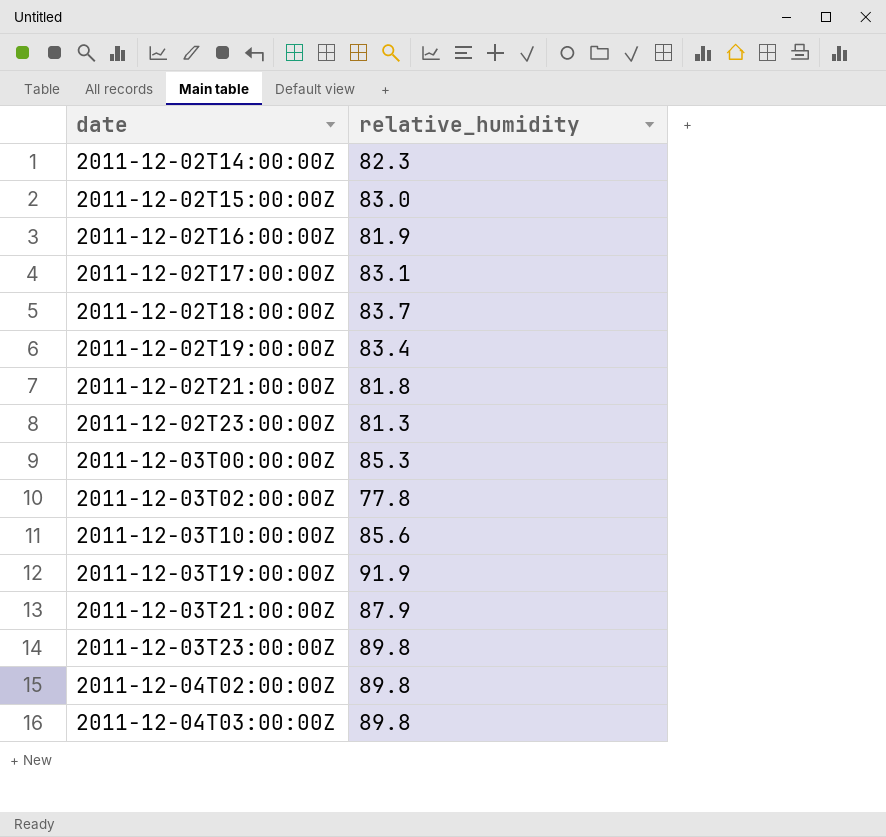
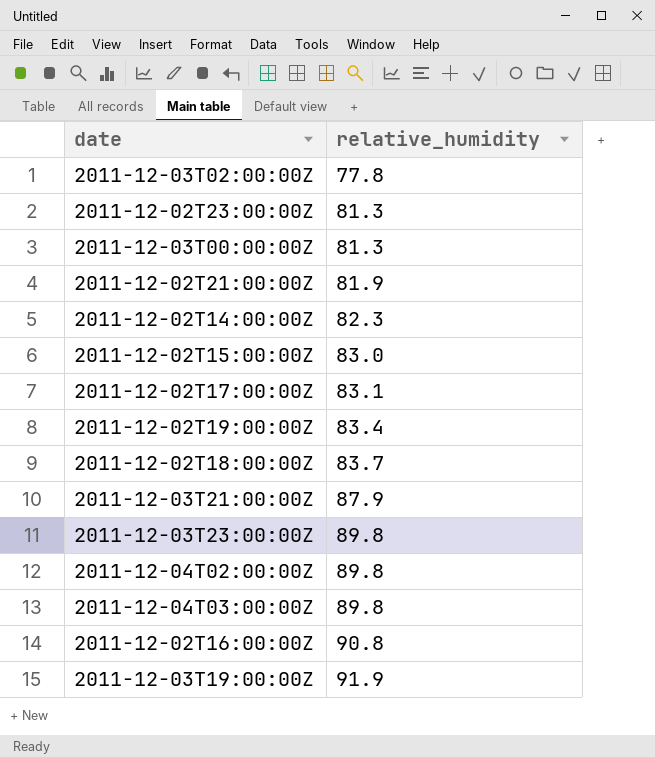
row order: date ascending -> relative_humidity ascending
row 2011-12-03T10:00:00Z: 85.6 -> none
2011-12-03T00:00:00Z | relative_humidity: 85.3 -> 81.3
2011-12-02T21:00:00Z | relative_humidity: 81.8 -> 81.9
2011-12-02T16:00:00Z | relative_humidity: 81.9 -> 90.8

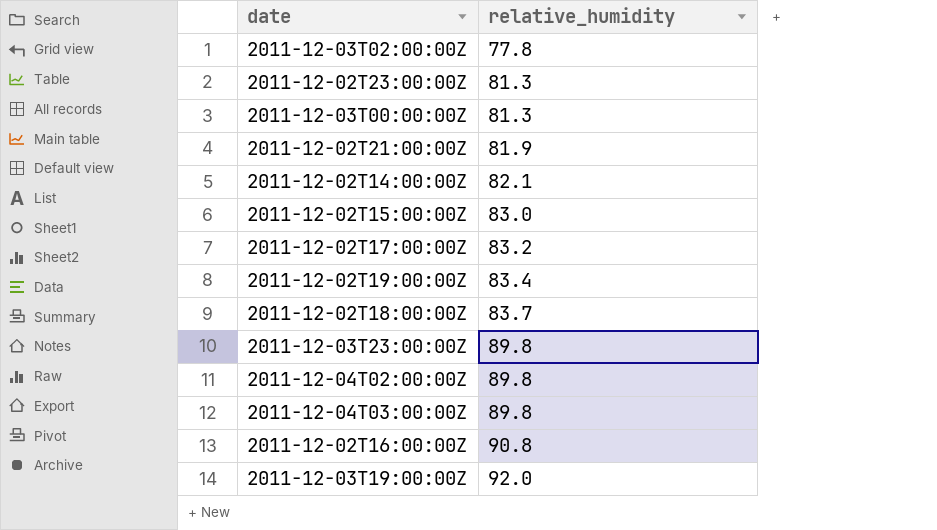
row 2011-12-03T21:00:00Z: 87.9 -> none
2011-12-02T14:00:00Z | relative_humidity: 82.3 -> 82.1
2011-12-02T17:00:00Z | relative_humidity: 83.1 -> 83.2
2011-12-03T19:00:00Z | relative_humidity: 91.9 -> 92.0

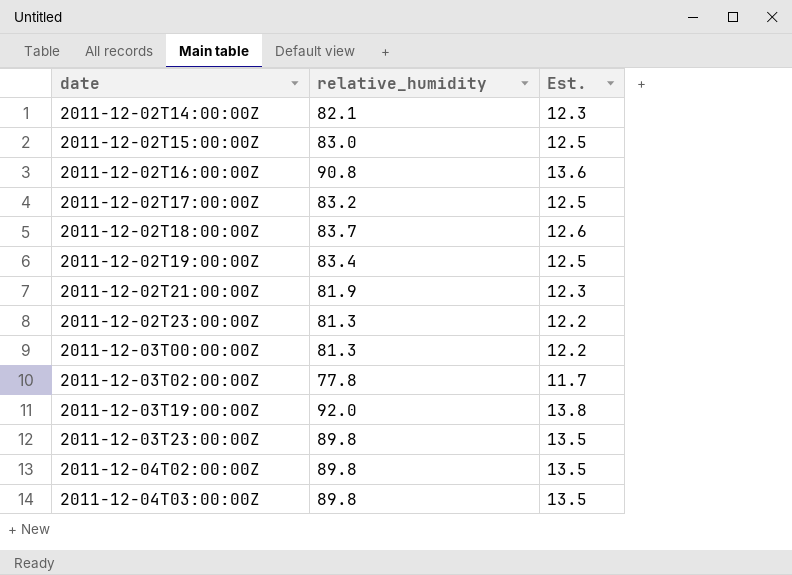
row order: relative_humidity ascending -> date ascending
column Est. | formula: none -> [relative_humidity] * 0.15

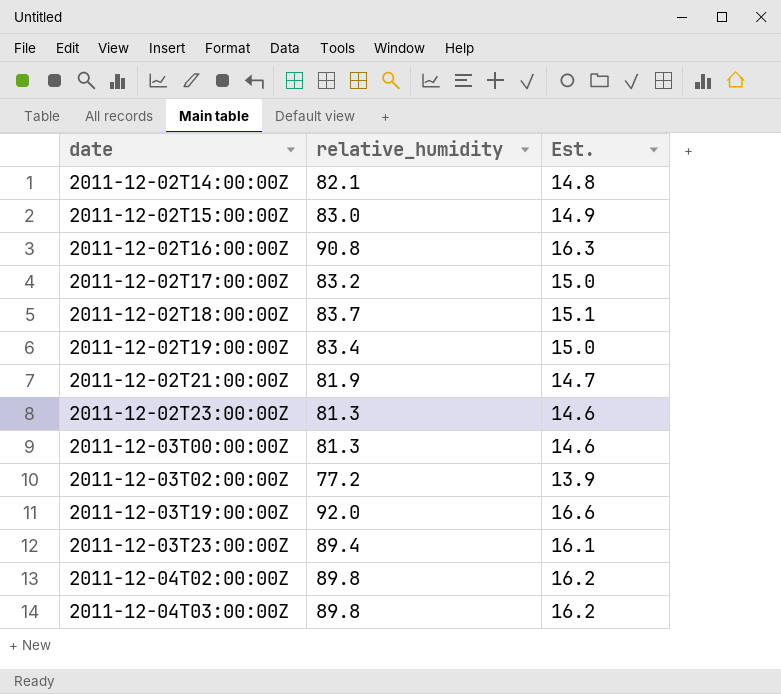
column Est. | formula: [relative_humidity] * 0.15 -> [relative_humidity] * 0.18
2011-12-03T02:00:00Z | relative_humidity: 77.8 -> 77.2
2011-12-03T23:00:00Z | relative_humidity: 89.8 -> 89.4

